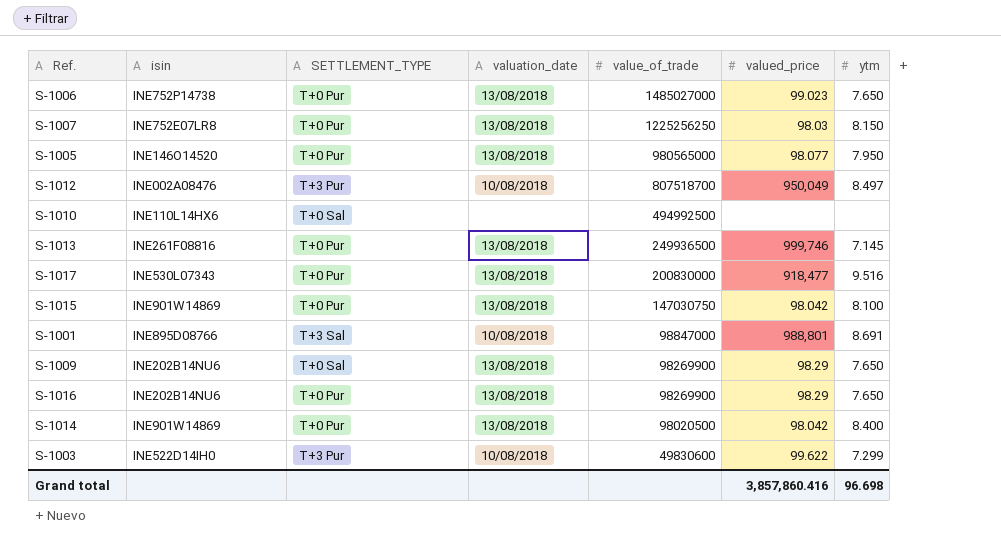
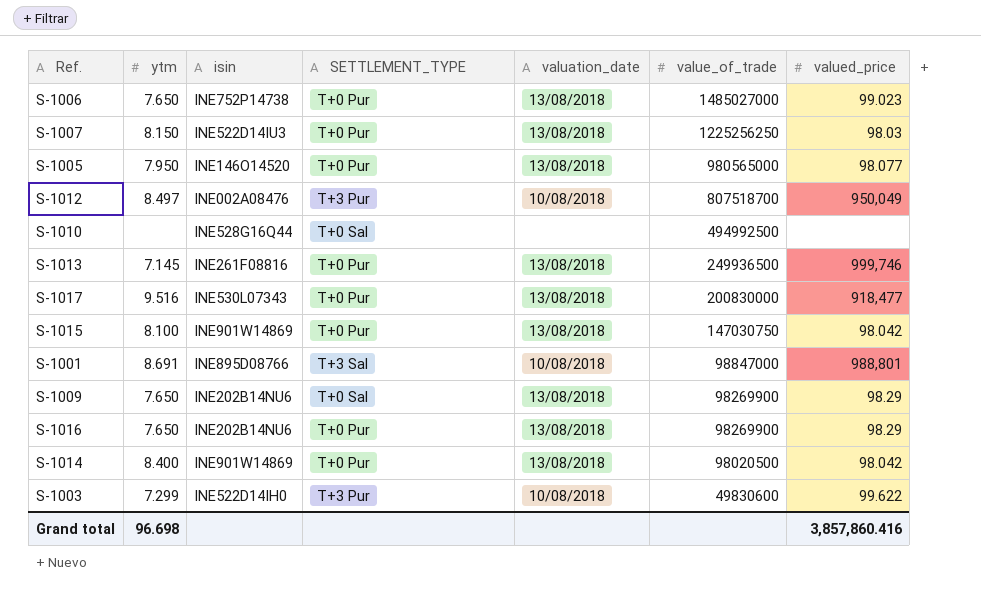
column ytm | position: 7 -> 2
S-1007 | isin: INE752E07LR8 -> INE522D14IU3
S-1010 | isin: INE110L14HX6 -> INE528G16Q44

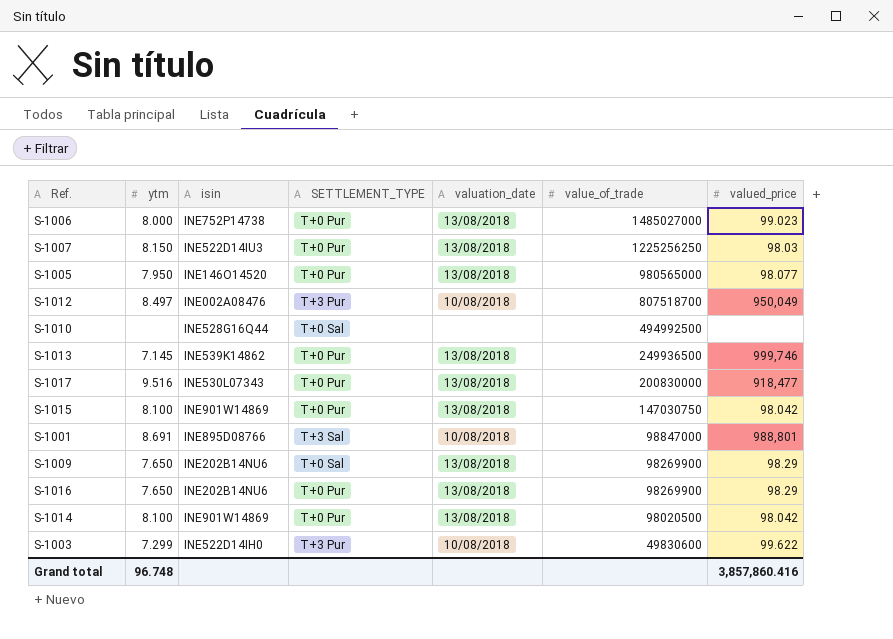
S-1006 | ytm: 7.650 -> 8.000
S-1013 | isin: INE261F08816 -> INE539K14862
S-1014 | ytm: 8.400 -> 8.100
Grand total | ytm: 96.698 -> 96.748

